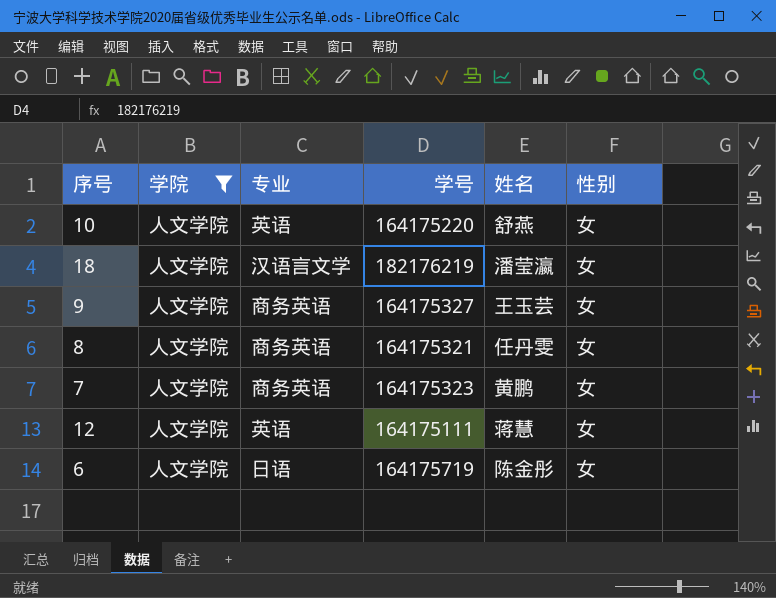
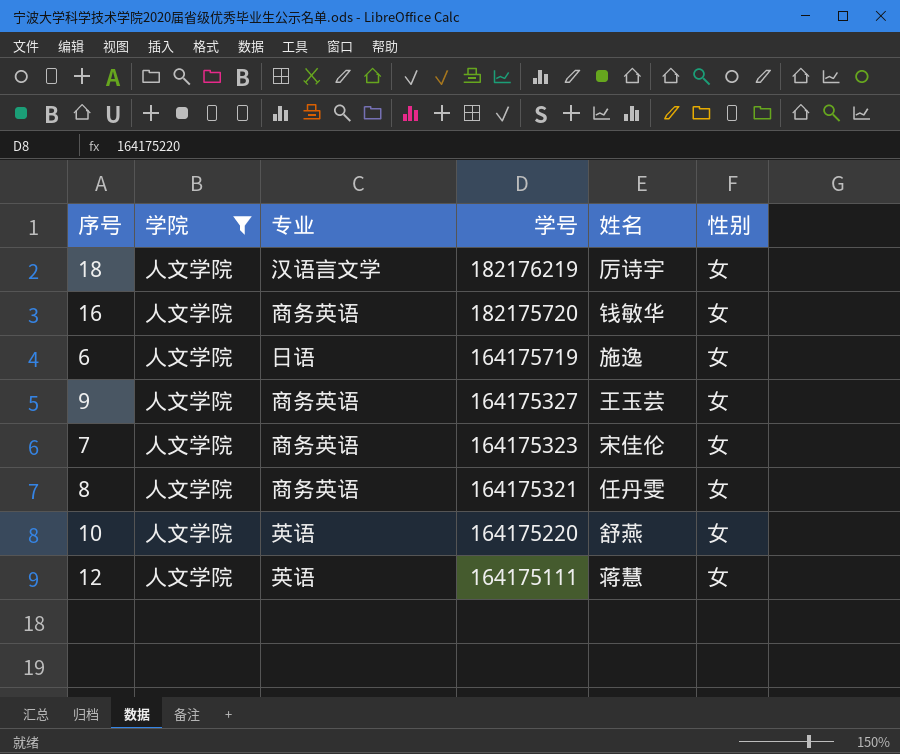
row order: none -> 学号 descending
18 | 姓名: 潘莹瀛 -> 厉诗宇
row 16: none -> 人文学院 | 商务英语 | 182175720 | 钱敏华 | 女
6 | 姓名: 陈金彤 -> 施逸
7 | 姓名: 黄鹏 -> 宋佳伦

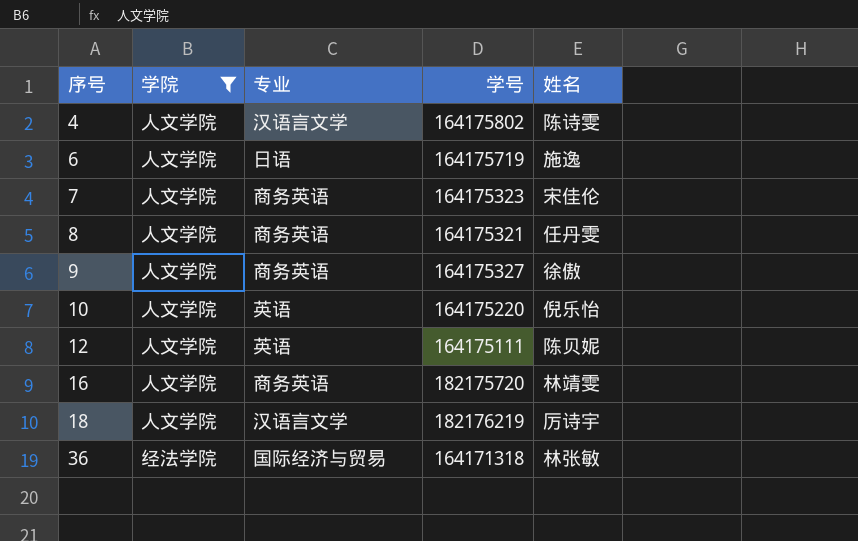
row order: 学号 descending -> 序号 ascending
column 性别 | position: 6 -> none
row 4: none -> 人文学院 | 汉语言文学 | 164175802 | 陈诗雯
9 | 姓名: 王玉芸 -> 徐傲
10 | 姓名: 舒燕 -> 倪乐怡
12 | 姓名: 蒋慧 -> 陈贝妮
16 | 姓名: 钱敏华 -> 林靖雯
row 36: none -> 经法学院 | 国际经济与贸易 | 164171318 | 林张敏

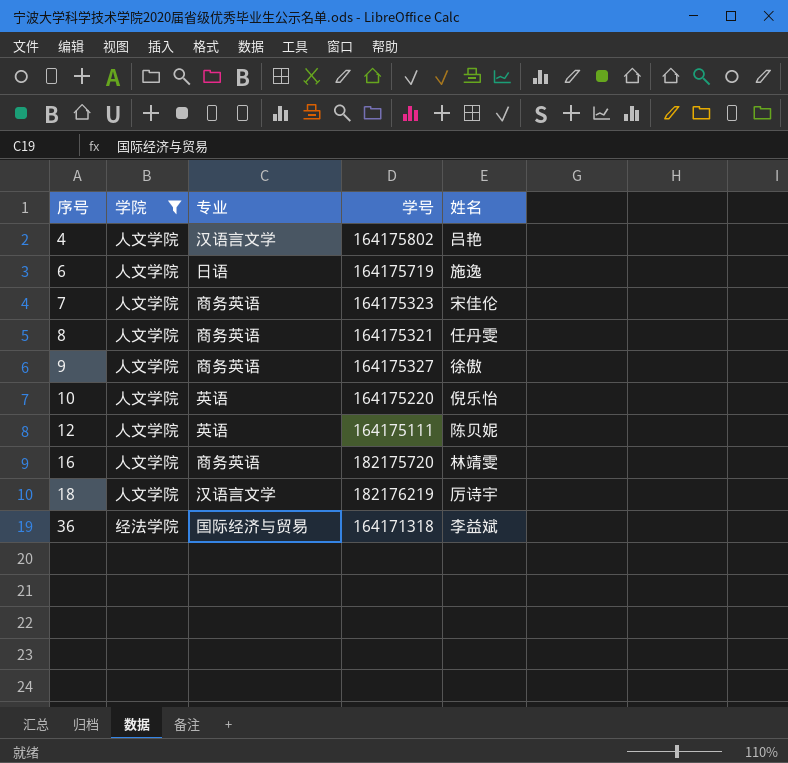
4 | 姓名: 陈诗雯 -> 吕艳
36 | 姓名: 林张敏 -> 李益斌

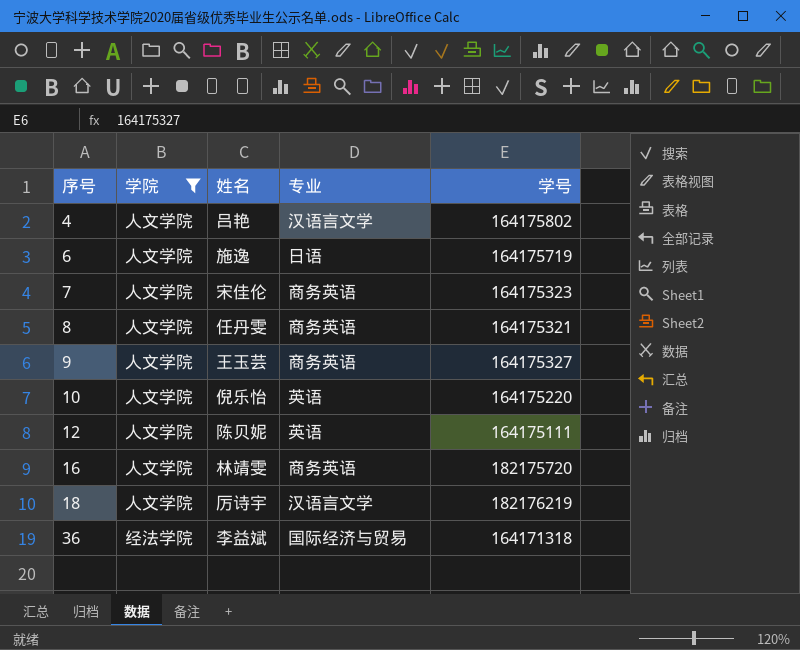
column 姓名 | position: 5 -> 3
9 | 姓名: 徐傲 -> 王玉芸

